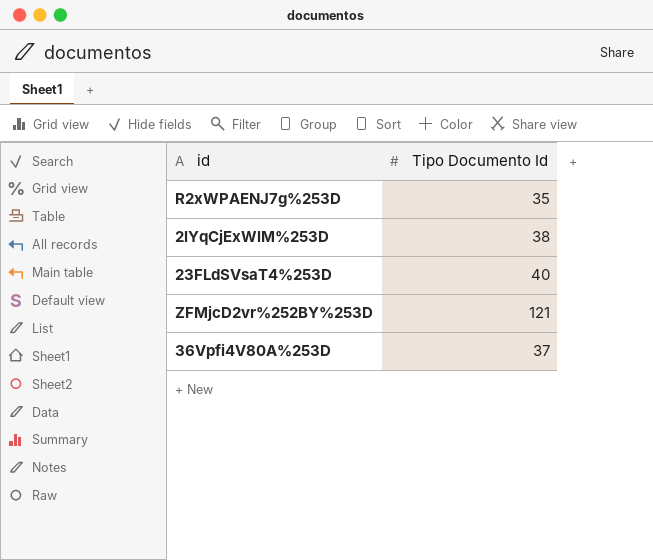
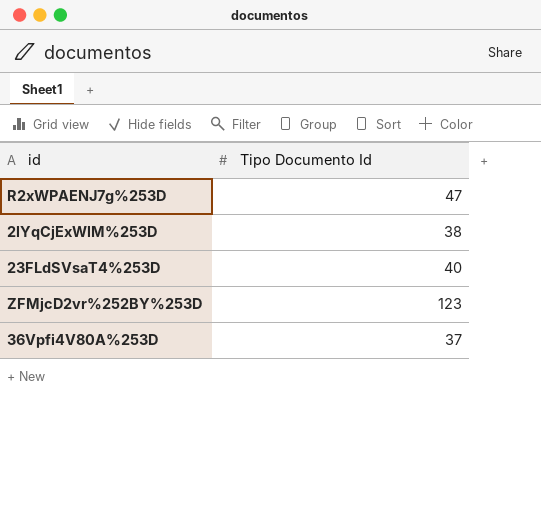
R2xWPAENJ7g%253D | Tipo Documento Id: 35 -> 47
ZFMjcD2vr%252BY%253D | Tipo Documento Id: 121 -> 123

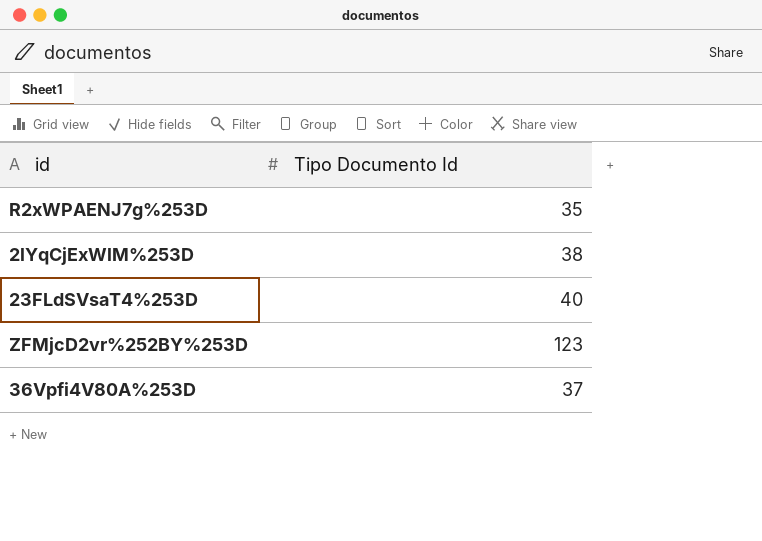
R2xWPAENJ7g%253D | Tipo Documento Id: 47 -> 35

